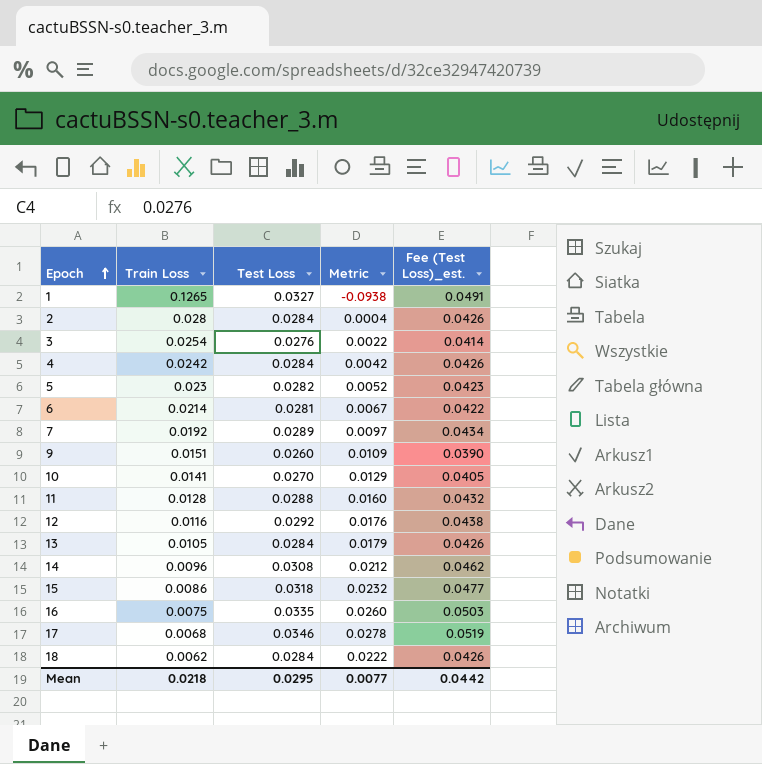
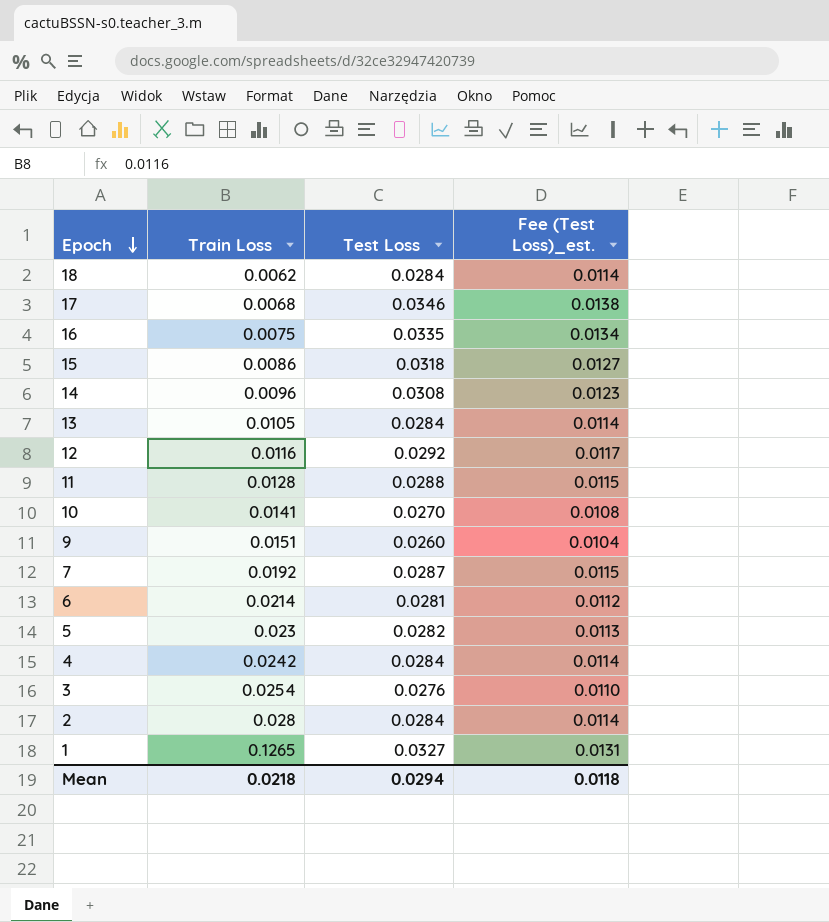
row order: Epoch ascending -> Epoch descending
column Metric | formula: [Test Loss] - [Train Loss] -> none
column Fee (Test Loss)_est. | formula: [Test Loss] * 1.5 -> [Test Loss] * 0.4
7 | Test Loss: 0.0289 -> 0.0287
Mean | Test Loss: 0.0295 -> 0.0294
Mean | Fee (Test Loss)_est.: 0.0442 -> 0.0118

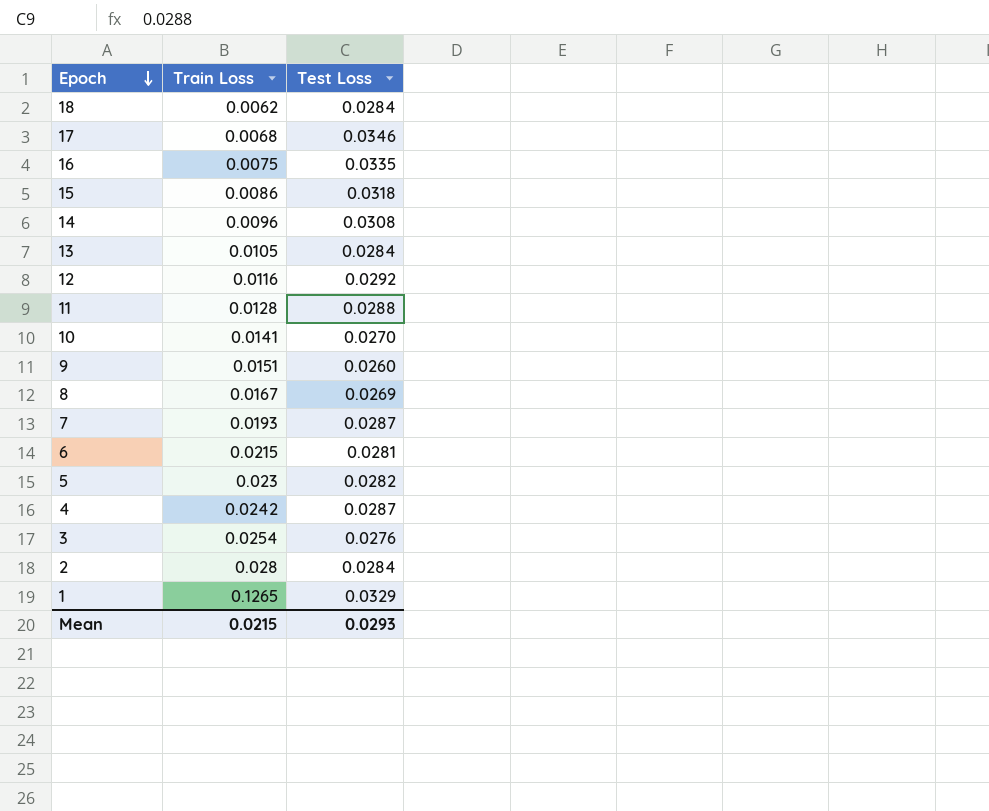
column Fee (Test Loss)_est. | formula: [Test Loss] * 0.4 -> none
row 8: none -> 0.0167 | 0.0269
7 | Train Loss: 0.0192 -> 0.0193
6 | Train Loss: 0.0214 -> 0.0215
4 | Test Loss: 0.0284 -> 0.0287
1 | Test Loss: 0.0327 -> 0.0329
Mean | Train Loss: 0.0218 -> 0.0215
Mean | Test Loss: 0.0294 -> 0.0293

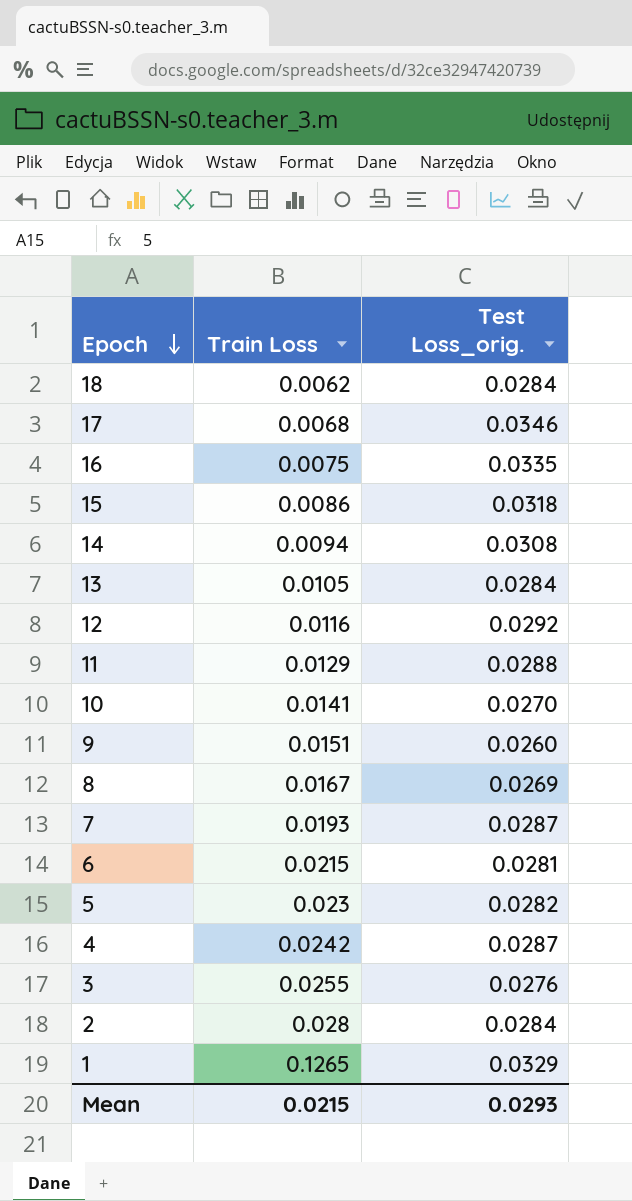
column name: Test Loss -> Test Loss_orig.
14 | Train Loss: 0.0096 -> 0.0094
11 | Train Loss: 0.0128 -> 0.0129
3 | Train Loss: 0.0254 -> 0.0255

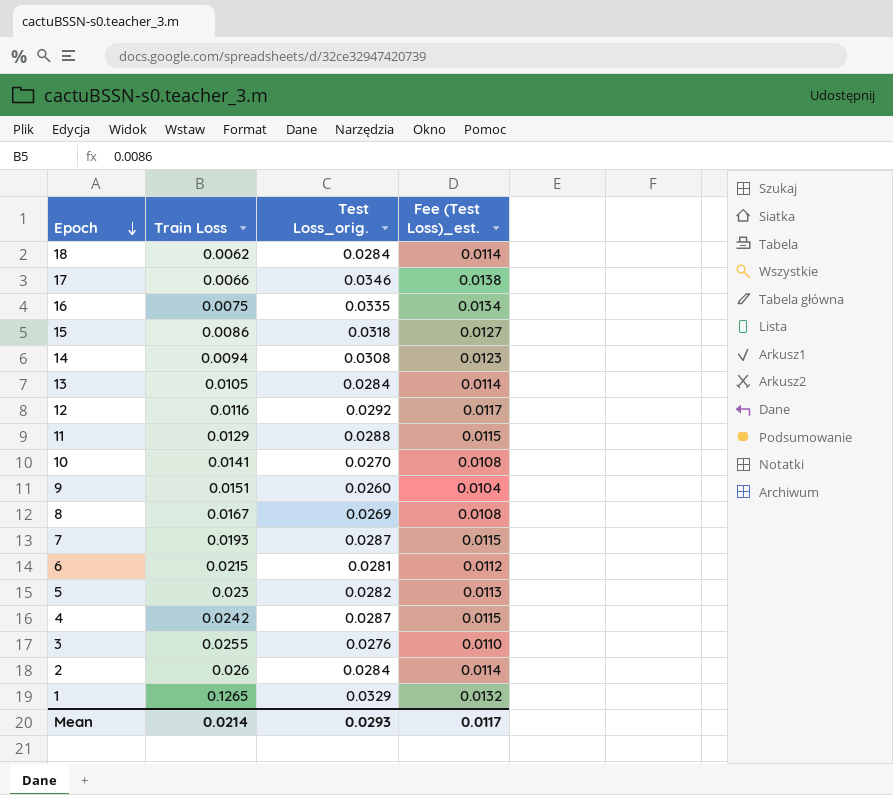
column Fee (Test Loss)_est. | formula: none -> [Test Loss_orig.] * 0.4
17 | Train Loss: 0.0068 -> 0.0066
2 | Train Loss: 0.028 -> 0.026
Mean | Train Loss: 0.0215 -> 0.0214

